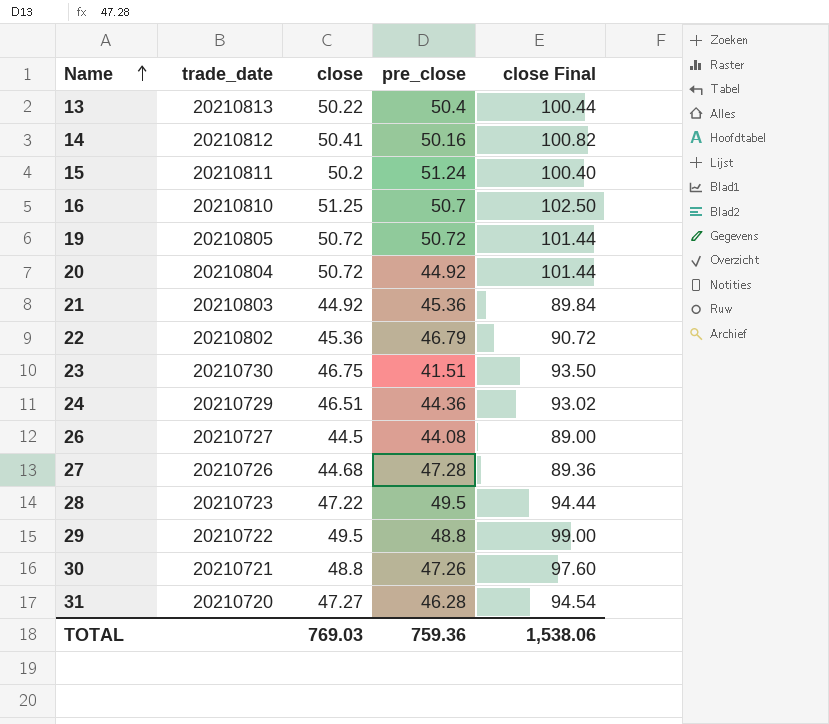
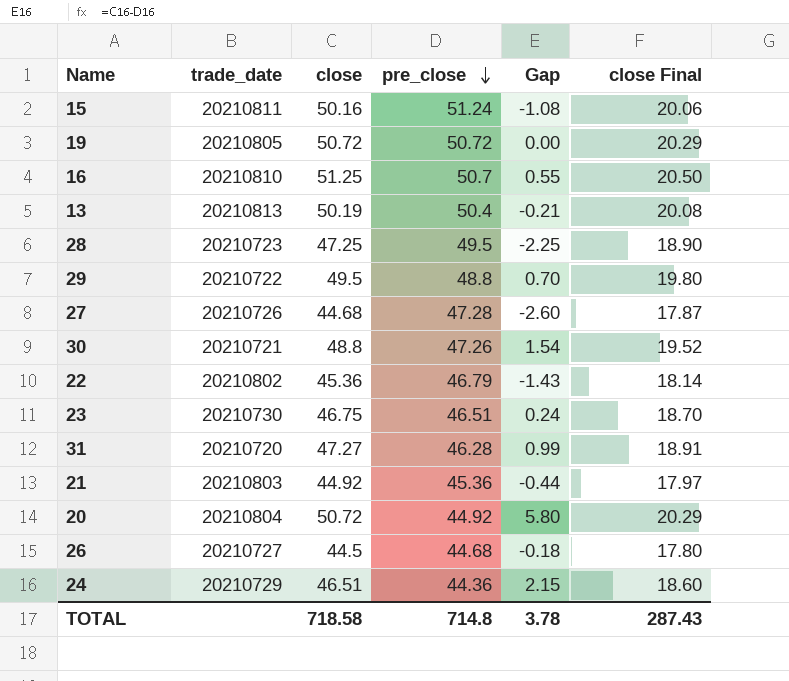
row order: Name ascending -> pre_close descending
column Gap | formula: none -> [close] - [pre_close]
column close Final | formula: [close] * 2 -> [close] * 0.4
row 14: 20210812 | 50.41 | 50.16 | 100.82 -> none
15 | close: 50.2 -> 50.16
13 | close: 50.22 -> 50.19
28 | close: 47.22 -> 47.25
23 | pre_close: 41.51 -> 46.51
26 | pre_close: 44.08 -> 44.68
TOTAL | close: 769.03 -> 718.58
TOTAL | pre_close: 759.36 -> 714.8
TOTAL | close Final: 1,538.06 -> 287.43

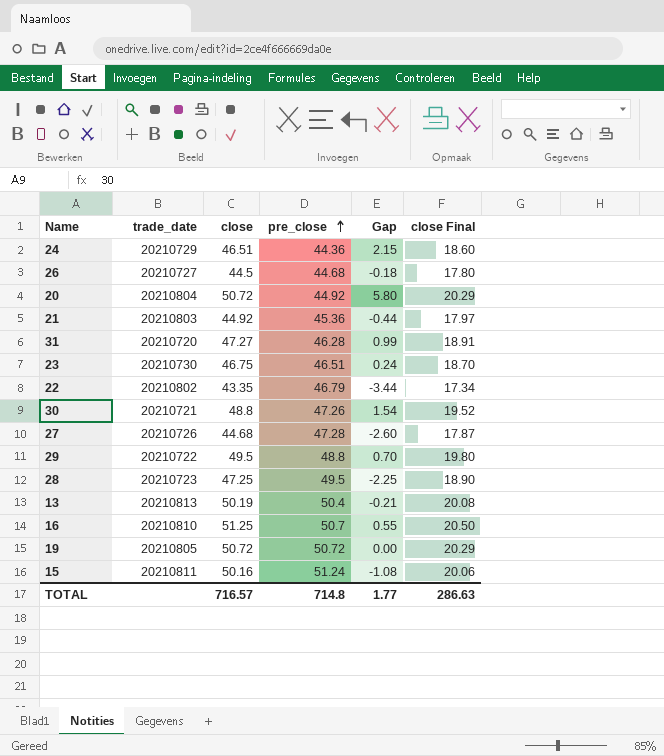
row order: pre_close descending -> pre_close ascending
22 | close: 45.36 -> 43.35
22 | Gap: -1.43 -> -3.44
22 | close Final: 18.14 -> 17.34
TOTAL | close: 718.58 -> 716.57
TOTAL | Gap: 3.78 -> 1.77
TOTAL | close Final: 287.43 -> 286.63

